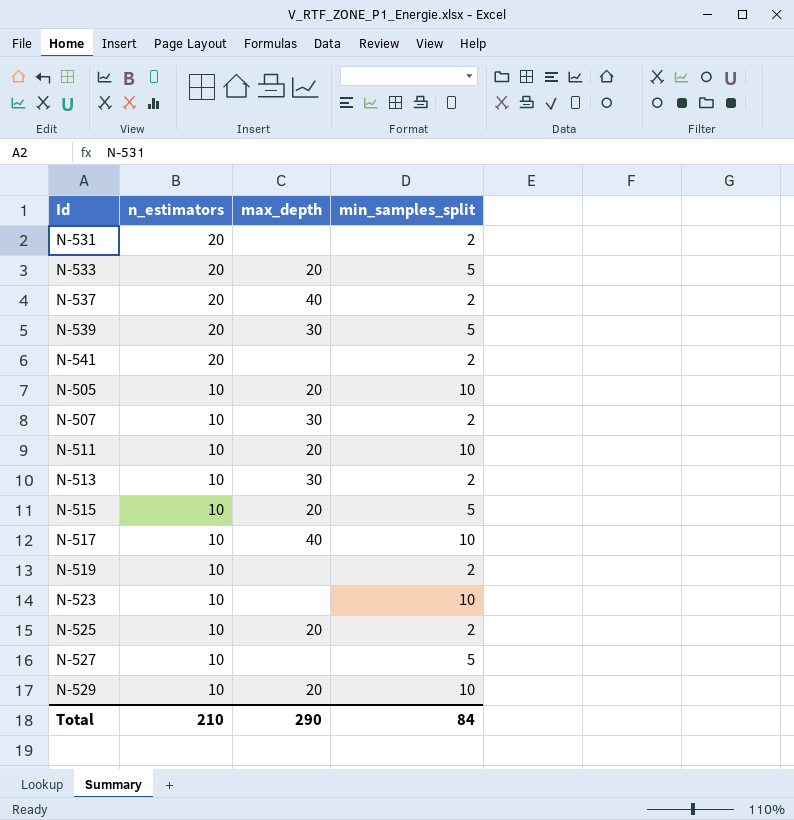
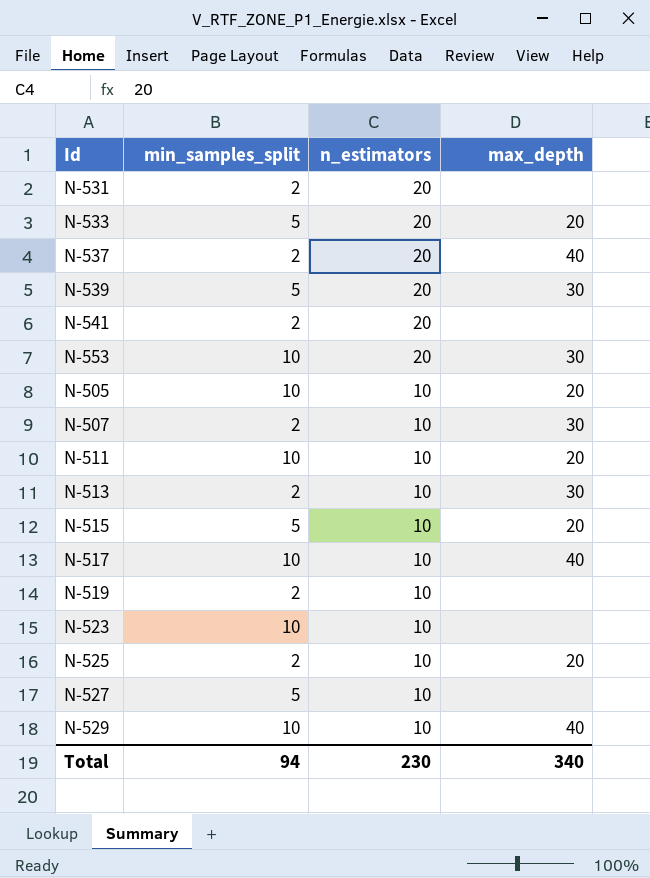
column min_samples_split | position: 4 -> 2
row N-553: none -> 10 | 20 | 30
N-529 | max_depth: 20 -> 40
Total | min_samples_split: 84 -> 94
Total | n_estimators: 210 -> 230
Total | max_depth: 290 -> 340

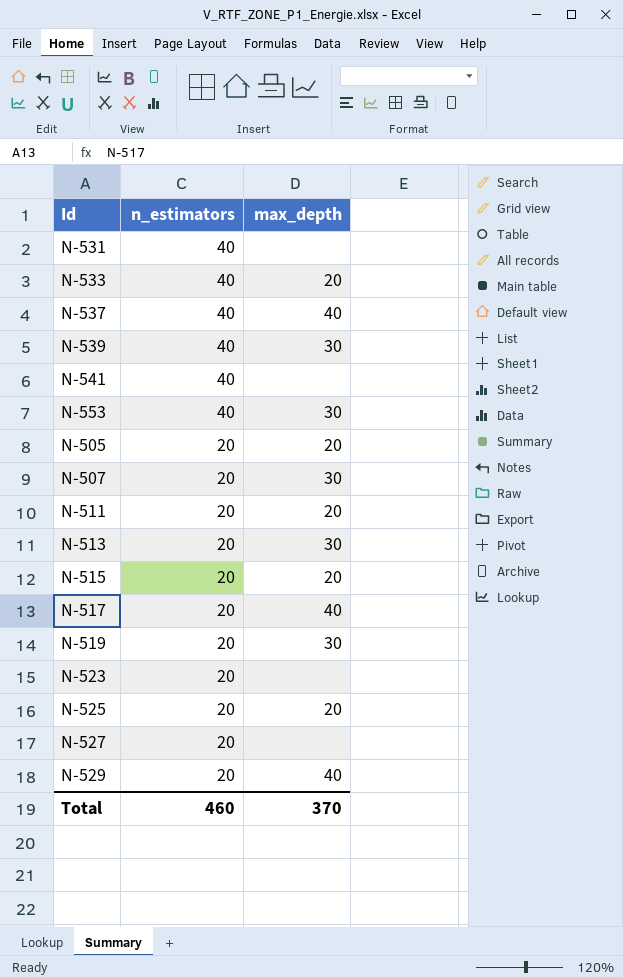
column min_samples_split | position: 2 -> none
N-531 | n_estimators: 20 -> 40
N-533 | n_estimators: 20 -> 40
N-537 | n_estimators: 20 -> 40
N-539 | n_estimators: 20 -> 40
N-541 | n_estimators: 20 -> 40
N-553 | n_estimators: 20 -> 40
N-505 | n_estimators: 10 -> 20
N-507 | n_estimators: 10 -> 20
N-511 | n_estimators: 10 -> 20
N-513 | n_estimators: 10 -> 20
N-515 | n_estimators: 10 -> 20
N-517 | n_estimators: 10 -> 20
N-519 | n_estimators: 10 -> 20
N-519 | max_depth: none -> 30
N-523 | n_estimators: 10 -> 20
N-525 | n_estimators: 10 -> 20
N-527 | n_estimators: 10 -> 20
N-529 | n_estimators: 10 -> 20
Total | n_estimators: 230 -> 460
Total | max_depth: 340 -> 370

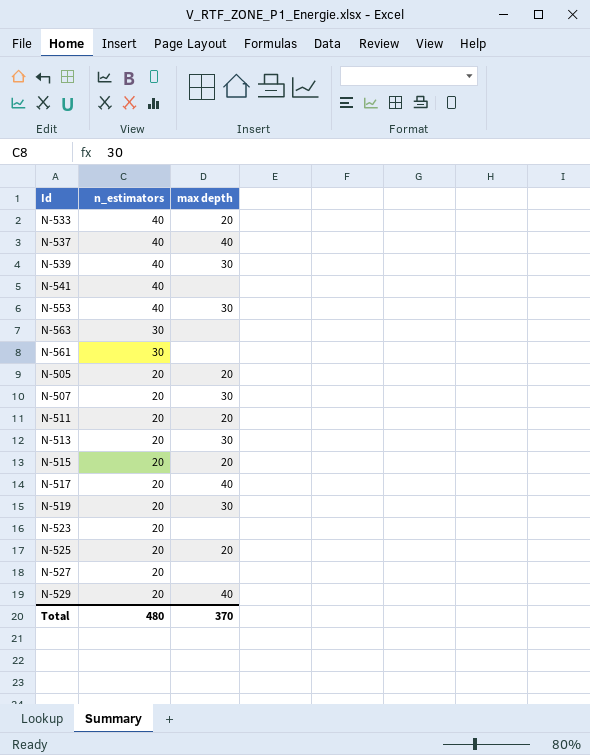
column name: max_depth -> max depth
row N-531: 40 | none -> none
row N-563: none -> 30 | none
row N-561: none -> 30 | none
Total | n_estimators: 460 -> 480

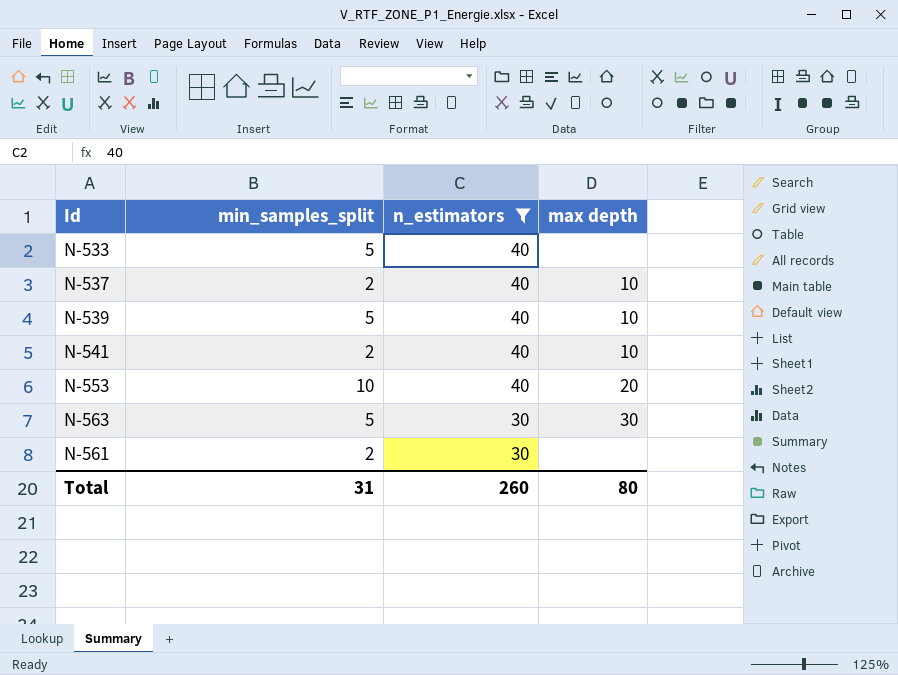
filter: none -> n_estimators != 20
column min_samples_split | position: none -> 2
N-533 | max depth: 20 -> none
N-537 | max depth: 40 -> 10
N-539 | max depth: 30 -> 10
N-541 | max depth: none -> 10
N-553 | max depth: 30 -> 20
N-563 | max depth: none -> 30
Total | n_estimators: 480 -> 260
Total | max depth: 370 -> 80

